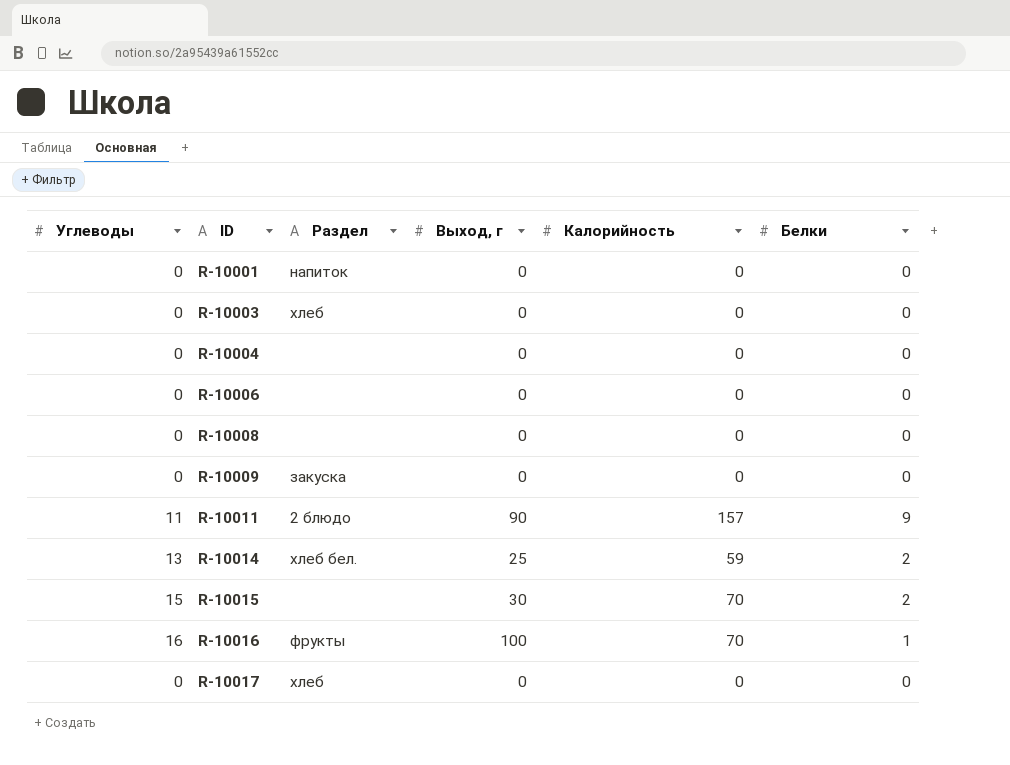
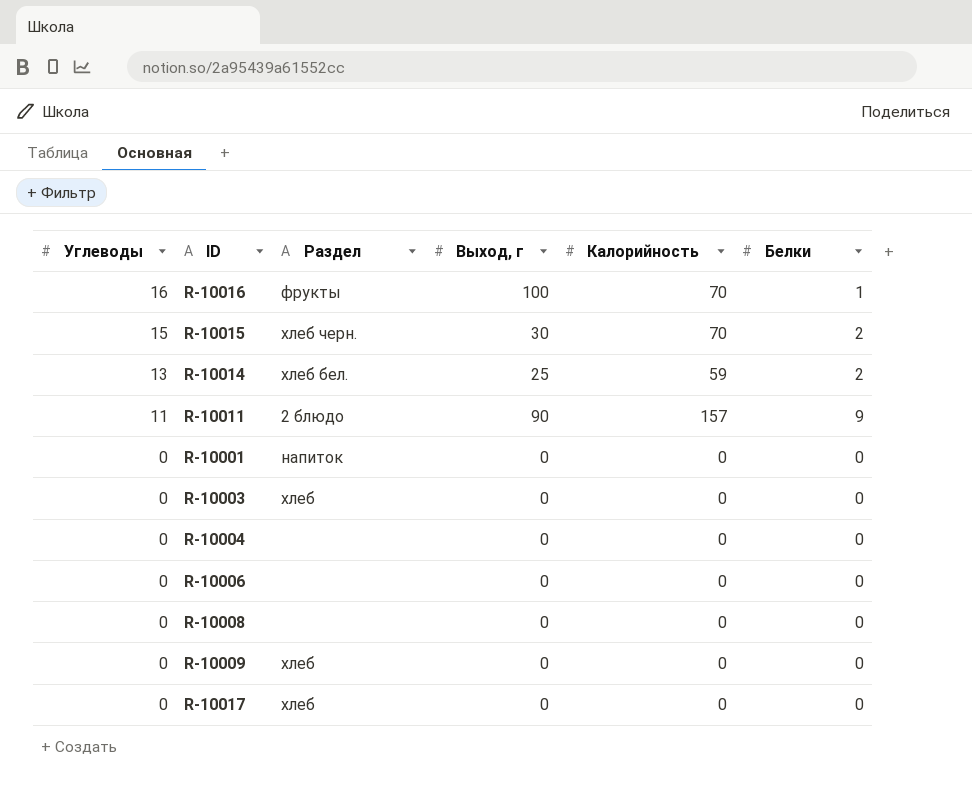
row order: ID ascending -> Углеводы descending
R-10015 | Раздел: none -> хлеб черн.
R-10009 | Раздел: закуска -> хлеб

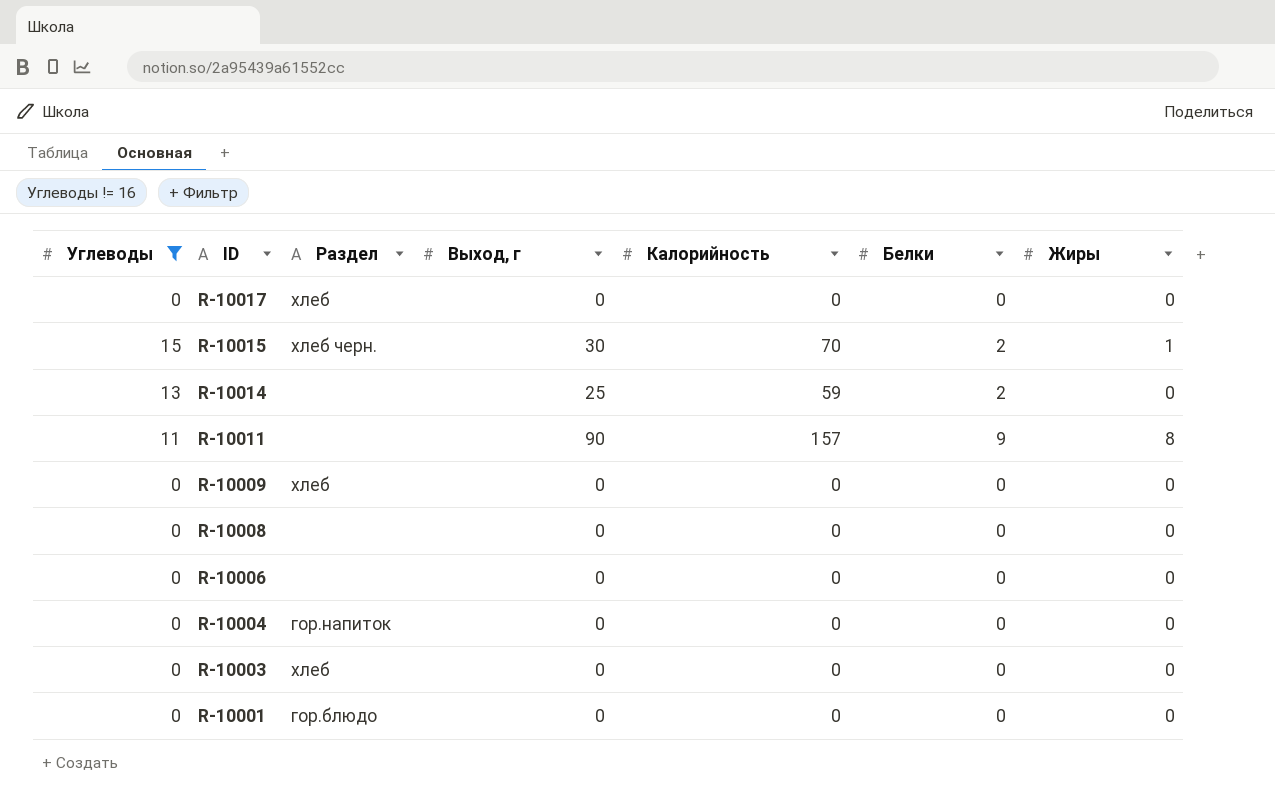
filter: none -> Углеводы != 16
row order: Углеводы descending -> ID descending
column Жиры | position: none -> 7
R-10014 | Раздел: хлеб бел. -> none
R-10011 | Раздел: 2 блюдо -> none
R-10004 | Раздел: none -> гор.напиток
R-10001 | Раздел: напиток -> гор.блюдо

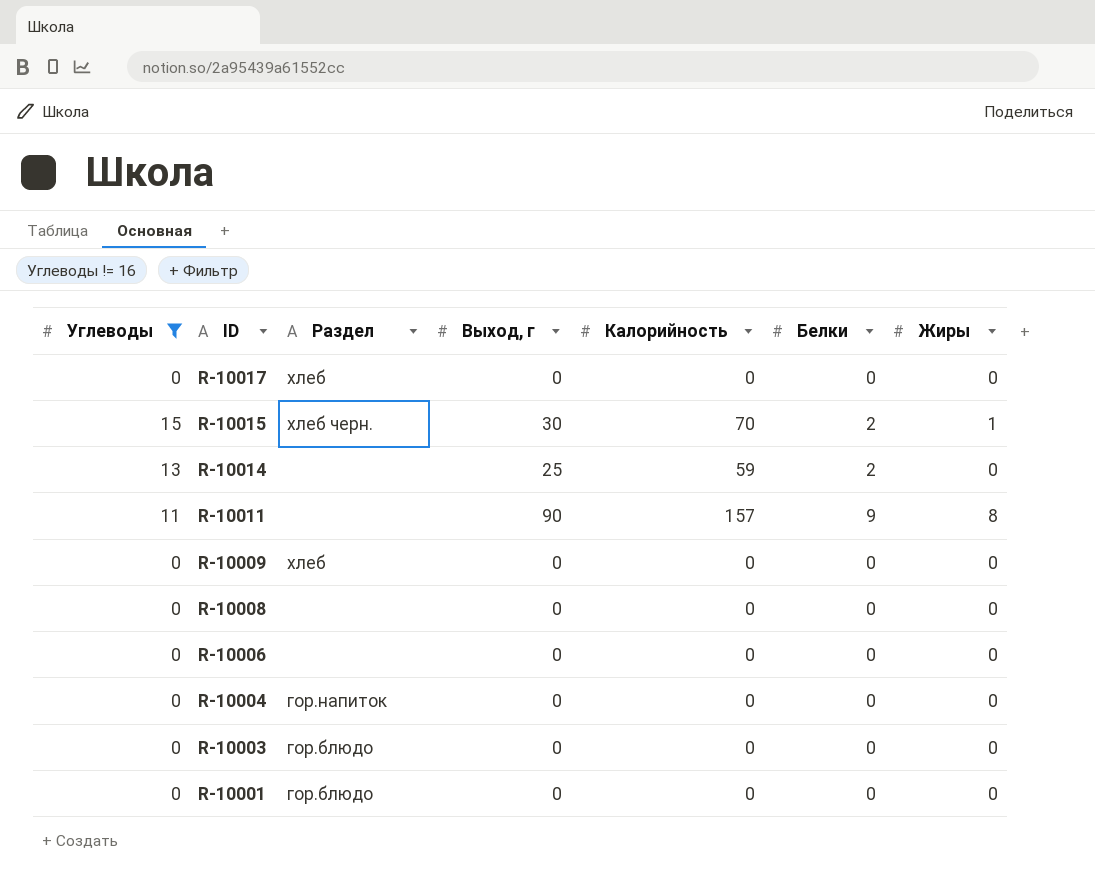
R-10003 | Раздел: хлеб -> гор.блюдо

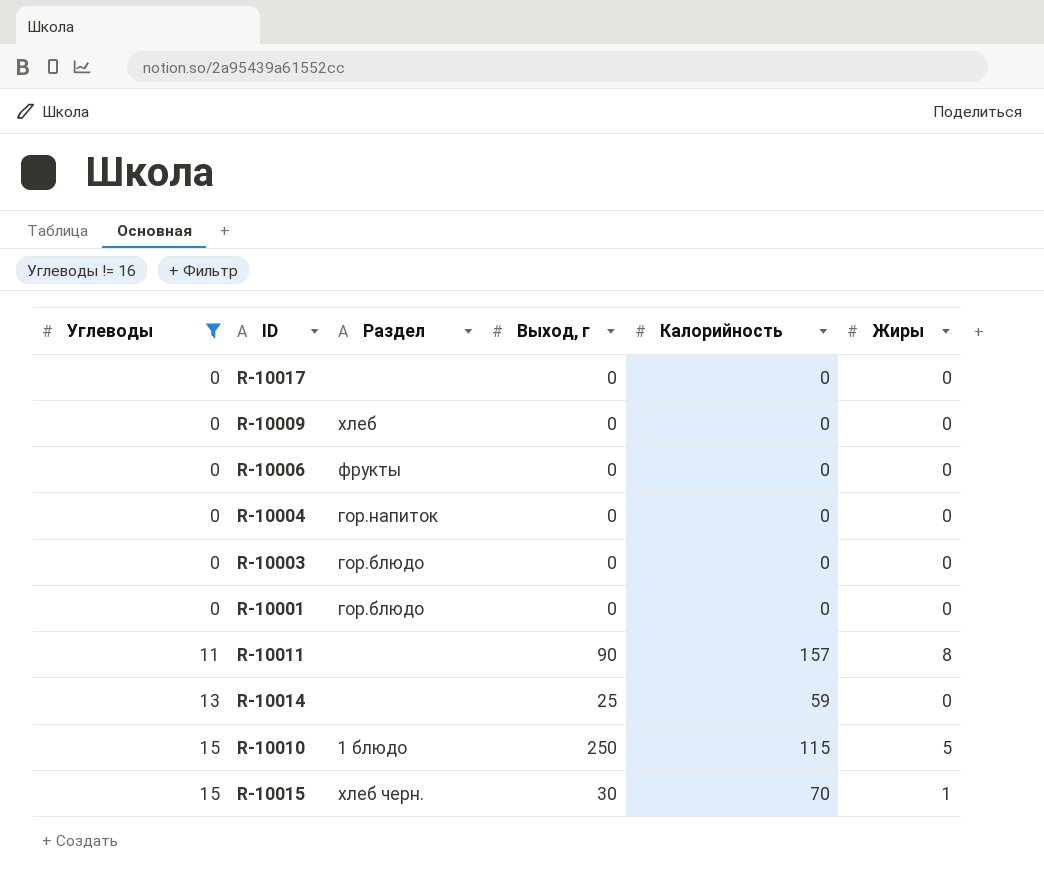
row order: ID descending -> Углеводы ascending
column Белки | position: 6 -> none
row R-10008: 0 | none | 0 | 0 | 0 | 0 -> none
R-10017 | Раздел: хлеб -> none
R-10006 | Раздел: none -> фрукты
row R-10010: none -> 15 | 1 блюдо | 250 | 115 | 5

